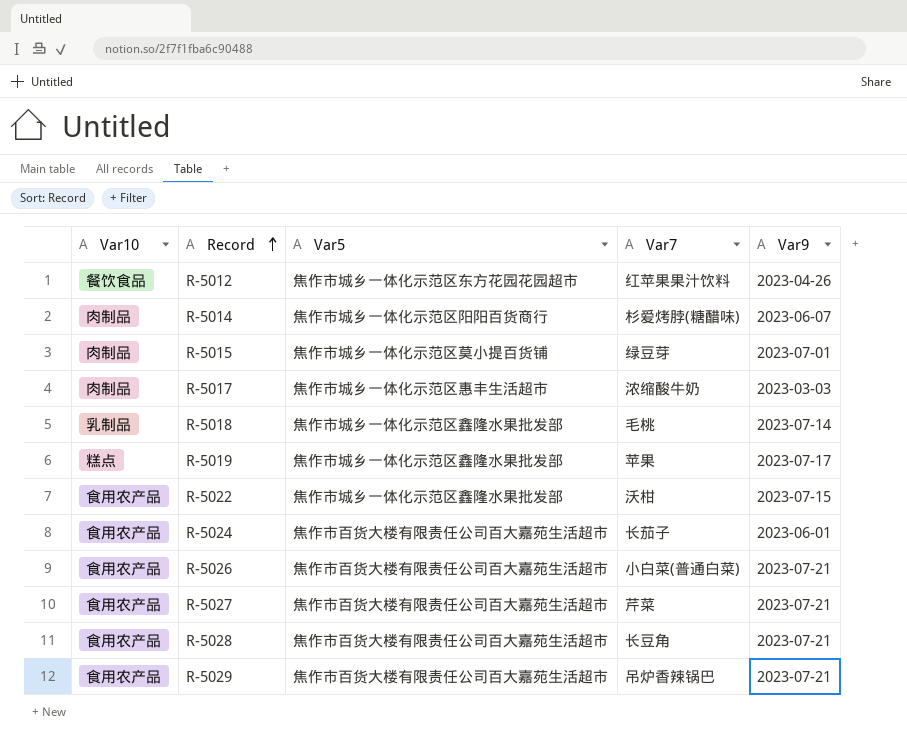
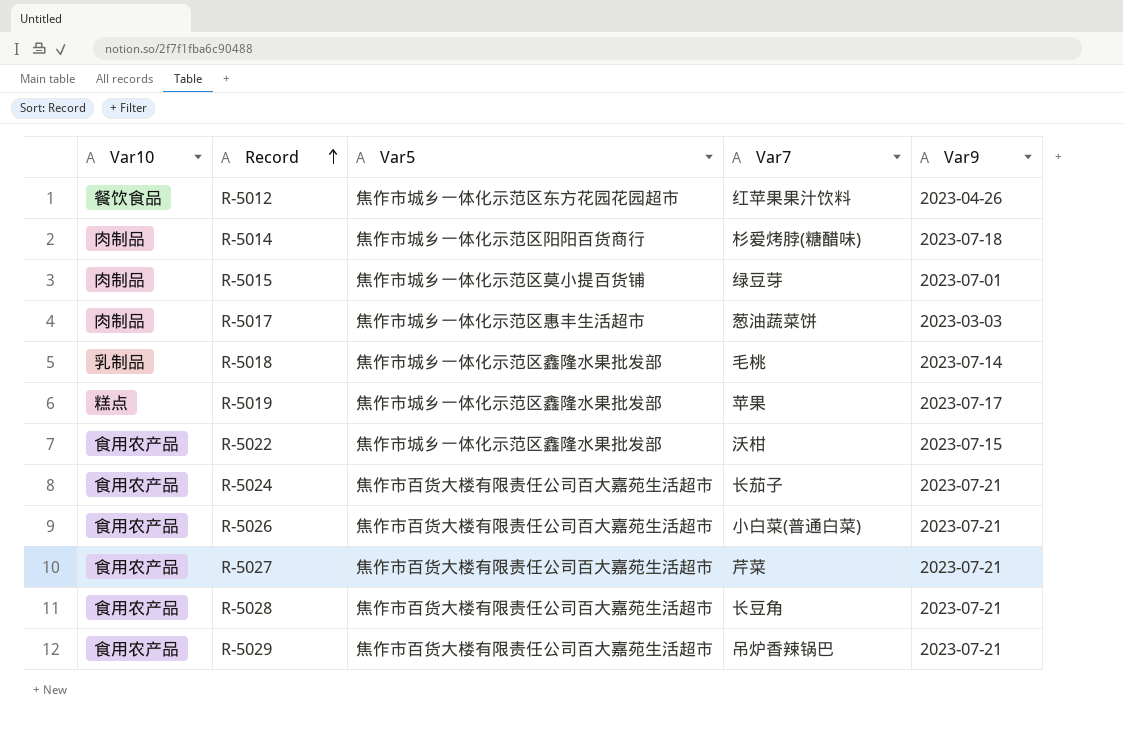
R-5014 | Var9: 2023-06-07 -> 2023-07-18
R-5017 | Var7: 浓缩酸牛奶 -> 葱油蔬菜饼
R-5024 | Var9: 2023-06-01 -> 2023-07-21

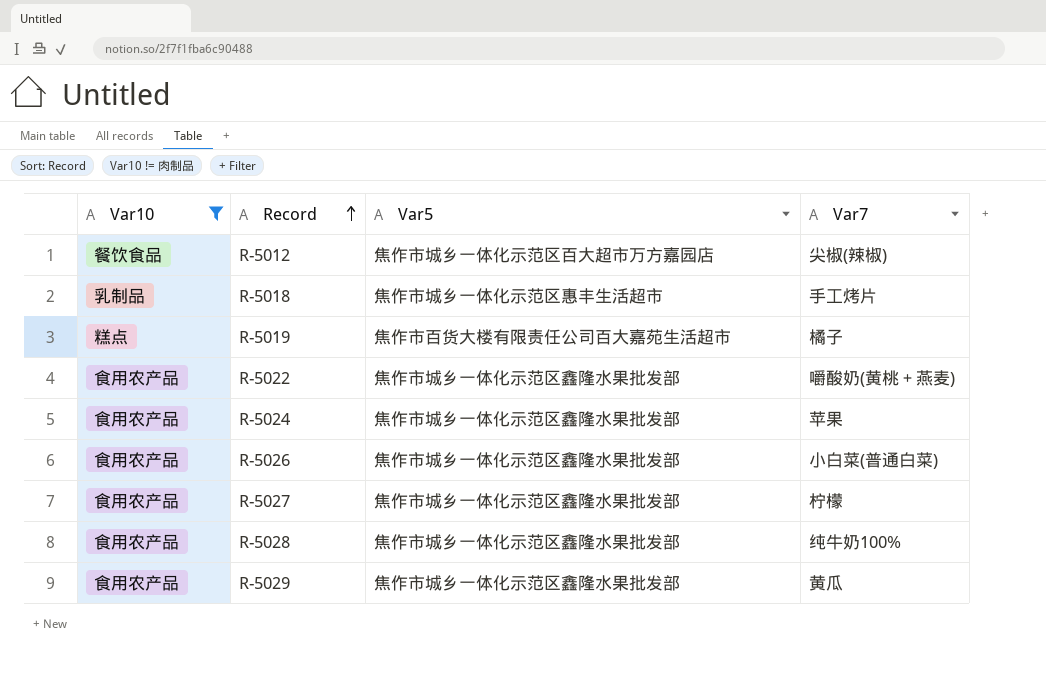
filter: none -> Var10 != 肉制品
column Var9 | position: 5 -> none
R-5012 | Var5: 焦作市城乡一体化示范区东方花园花园超市 -> 焦作市城乡一体化示范区百大超市万方嘉园店
R-5012 | Var7: 红苹果果汁饮料 -> 尖椒(辣椒)
R-5018 | Var5: 焦作市城乡一体化示范区鑫隆水果批发部 -> 焦作市城乡一体化示范区惠丰生活超市
R-5018 | Var7: 毛桃 -> 手工烤片
R-5019 | Var5: 焦作市城乡一体化示范区鑫隆水果批发部 -> 焦作市百货大楼有限责任公司百大嘉苑生活超市
R-5019 | Var7: 苹果 -> 橘子
R-5022 | Var7: 沃柑 -> 嚼酸奶(黄桃＋燕麦)
R-5024 | Var5: 焦作市百货大楼有限责任公司百大嘉苑生活超市 -> 焦作市城乡一体化示范区鑫隆水果批发部
R-5024 | Var7: 长茄子 -> 苹果
R-5026 | Var5: 焦作市百货大楼有限责任公司百大嘉苑生活超市 -> 焦作市城乡一体化示范区鑫隆水果批发部
R-5027 | Var5: 焦作市百货大楼有限责任公司百大嘉苑生活超市 -> 焦作市城乡一体化示范区鑫隆水果批发部
R-5027 | Var7: 芹菜 -> 柠檬
R-5028 | Var5: 焦作市百货大楼有限责任公司百大嘉苑生活超市 -> 焦作市城乡一体化示范区鑫隆水果批发部
R-5028 | Var7: 长豆角 -> 纯牛奶100%
R-5029 | Var5: 焦作市百货大楼有限责任公司百大嘉苑生活超市 -> 焦作市城乡一体化示范区鑫隆水果批发部
R-5029 | Var7: 吊炉香辣锅巴 -> 黄瓜

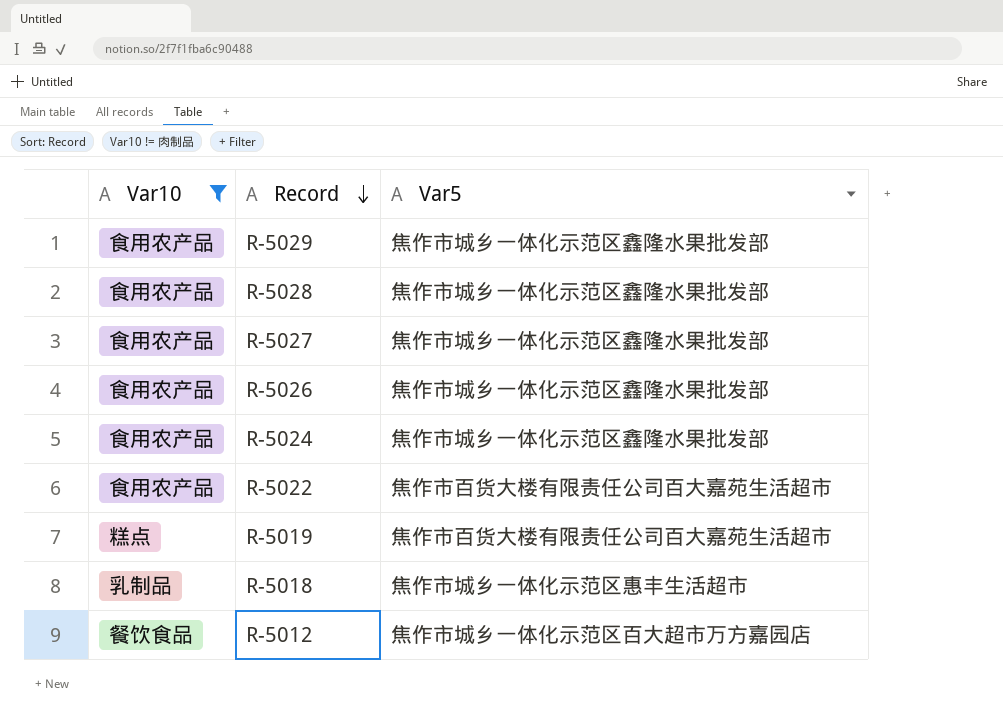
row order: Record ascending -> Record descending
column Var7 | position: 4 -> none
R-5022 | Var5: 焦作市城乡一体化示范区鑫隆水果批发部 -> 焦作市百货大楼有限责任公司百大嘉苑生活超市

